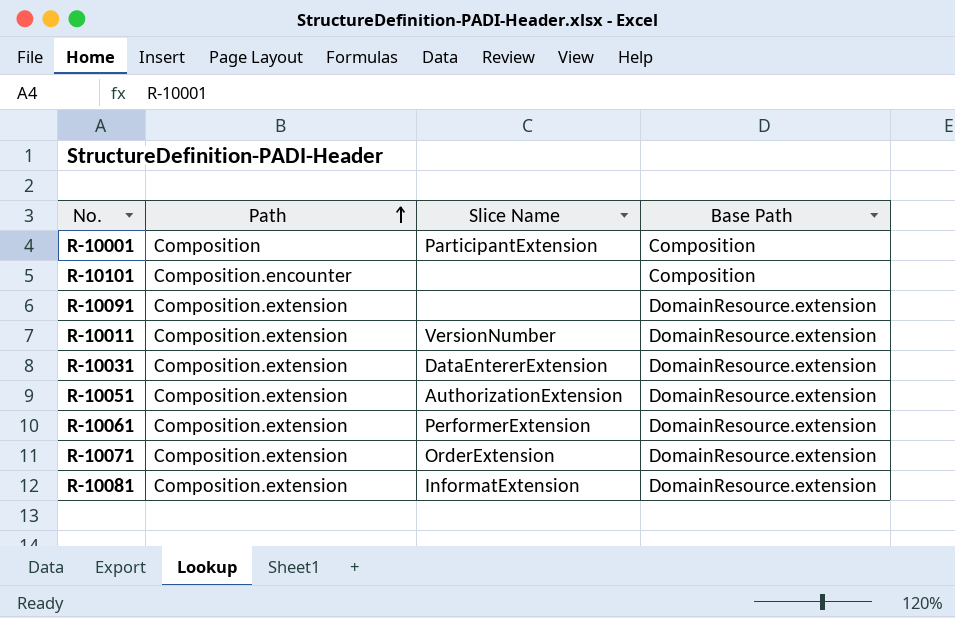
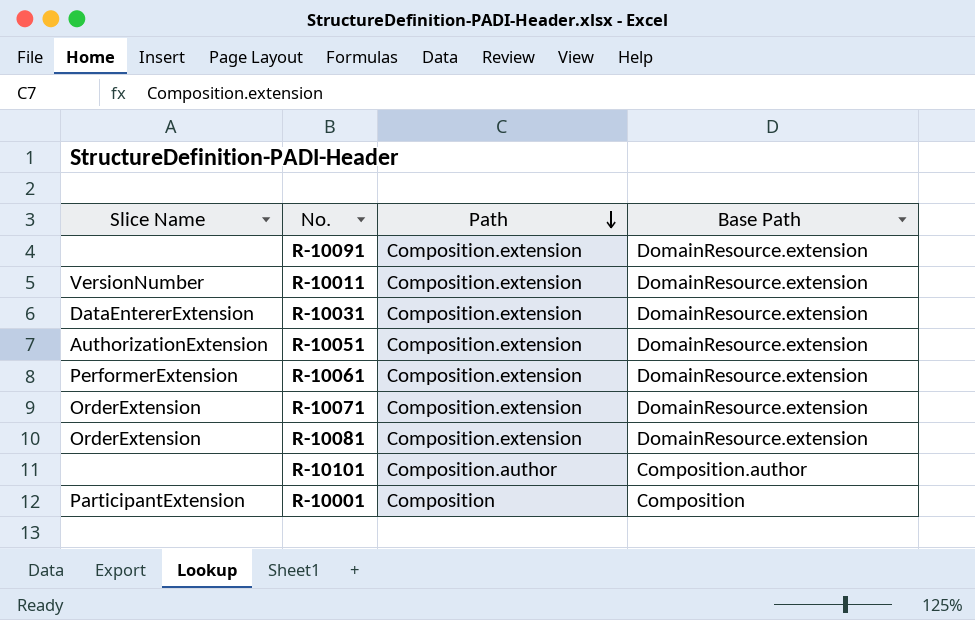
row order: Path ascending -> Path descending
column Slice Name | position: 3 -> 1
R-10081 | Slice Name: InformatExtension -> OrderExtension
R-10101 | Path: Composition.encounter -> Composition.author
R-10101 | Base Path: Composition -> Composition.author

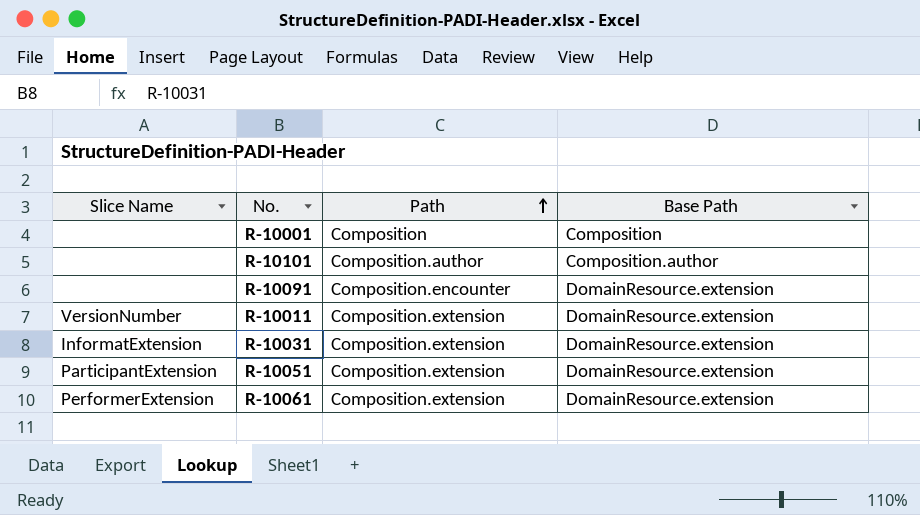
row order: Path descending -> Path ascending
row R-10071: OrderExtension | Composition.extension | DomainResource.extension -> none
row R-10081: OrderExtension | Composition.extension | DomainResource.extension -> none
R-10001 | Slice Name: ParticipantExtension -> none
R-10091 | Path: Composition.extension -> Composition.encounter
R-10031 | Slice Name: DataEntererExtension -> InformatExtension
R-10051 | Slice Name: AuthorizationExtension -> ParticipantExtension

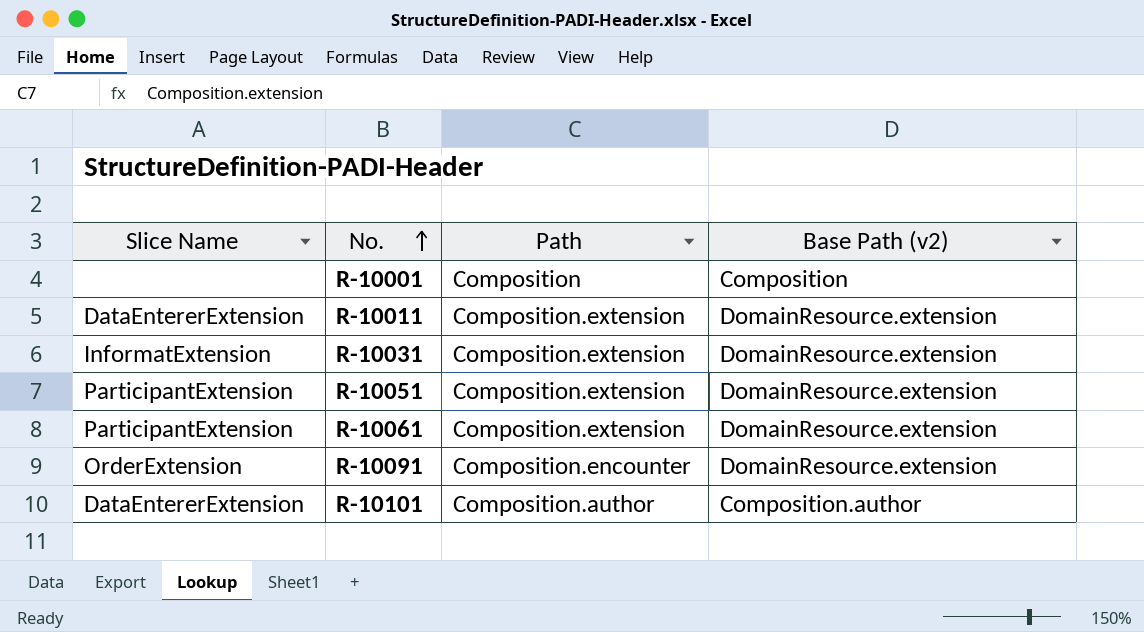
row order: Path ascending -> No. ascending
column name: Base Path -> Base Path (v2)
R-10011 | Slice Name: VersionNumber -> DataEntererExtension
R-10061 | Slice Name: PerformerExtension -> ParticipantExtension
R-10091 | Slice Name: none -> OrderExtension
R-10101 | Slice Name: none -> DataEntererExtension

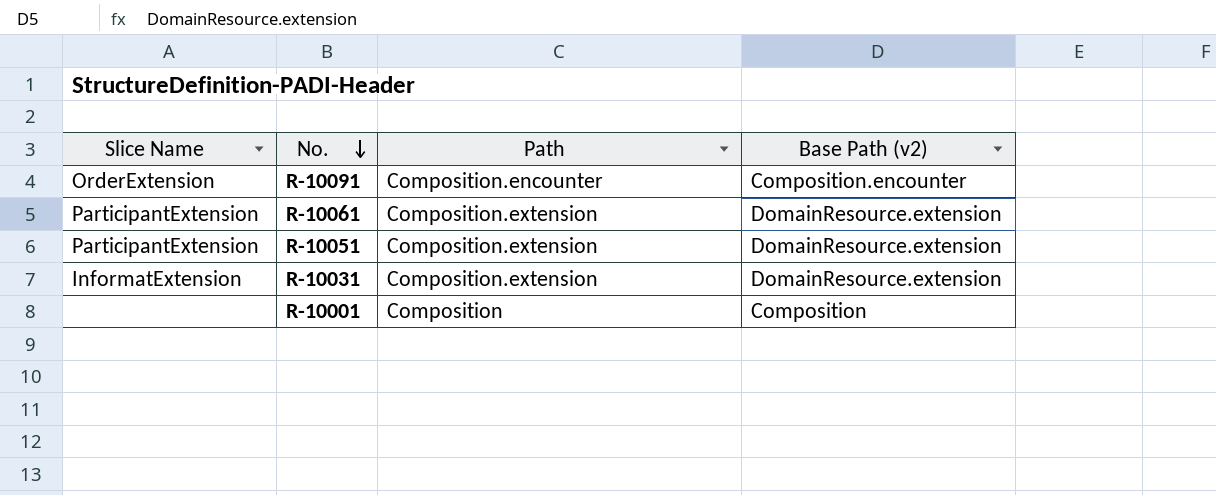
row order: No. ascending -> No. descending
row R-10011: DataEntererExtension | Composition.extension | DomainResource.extension -> none
row R-10101: DataEntererExtension | Composition.author | Composition.author -> none
R-10091 | Base Path (v2): DomainResource.extension -> Composition.encounter

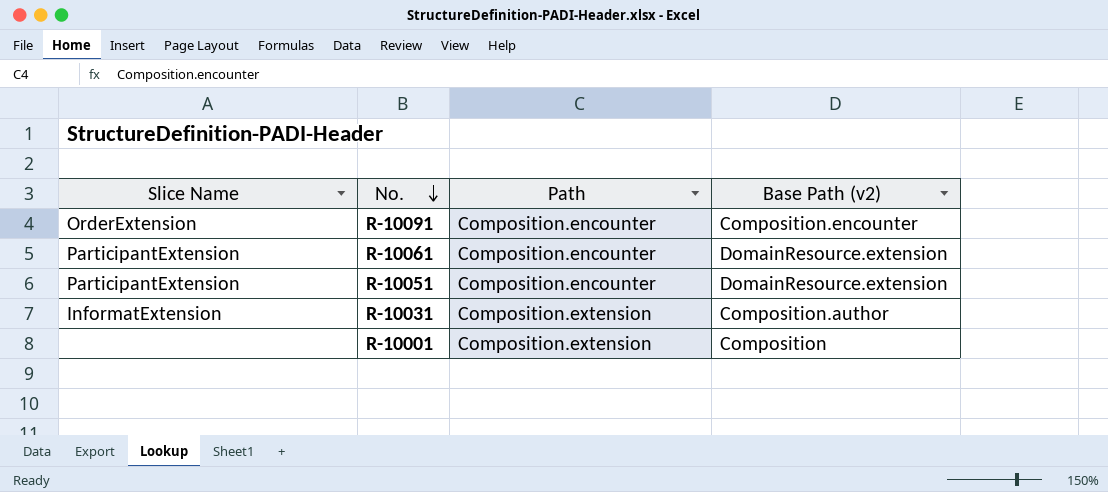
R-10061 | Path: Composition.extension -> Composition.encounter
R-10051 | Path: Composition.extension -> Composition.encounter
R-10031 | Base Path (v2): DomainResource.extension -> Composition.author
R-10001 | Path: Composition -> Composition.extension

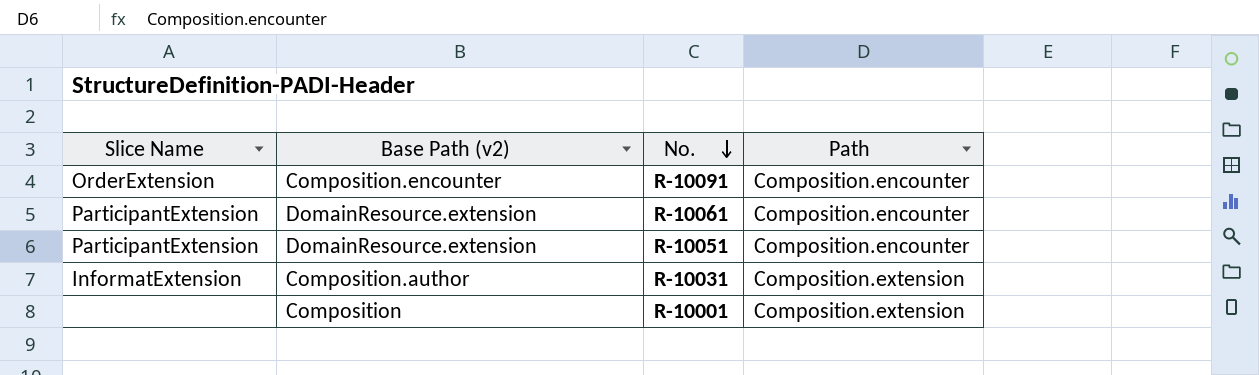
column Base Path (v2) | position: 4 -> 2

